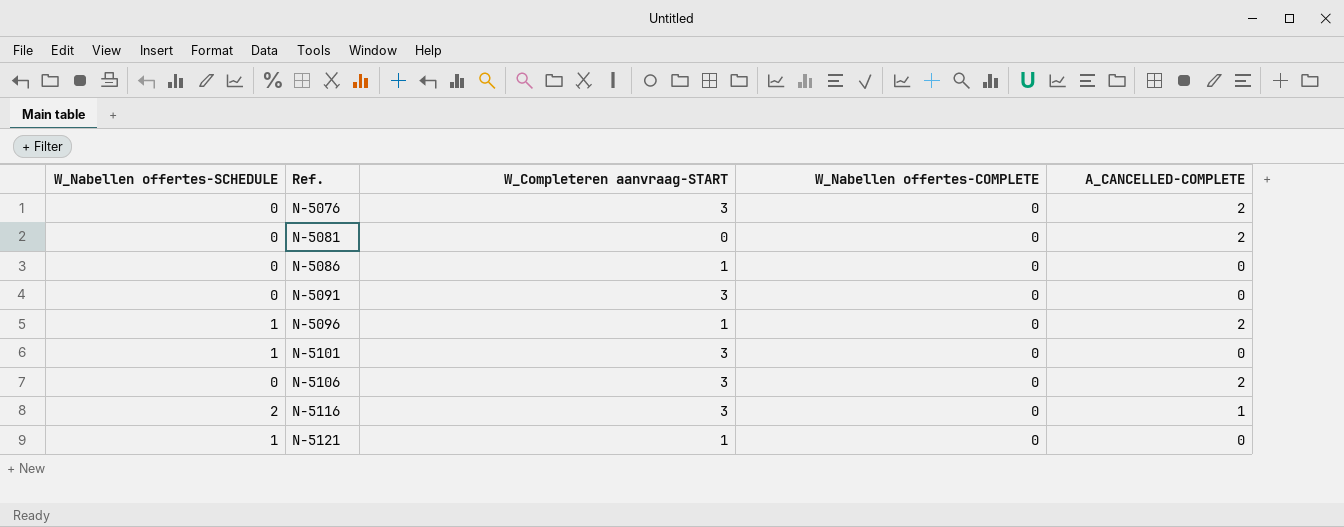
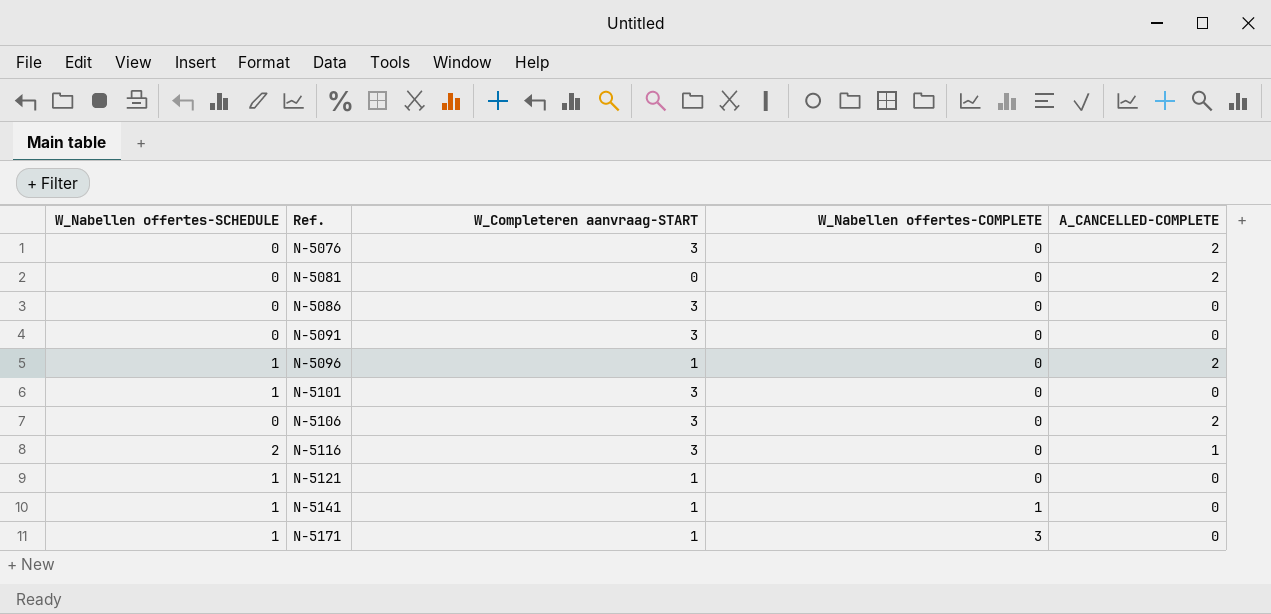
N-5086 | W_Completeren aanvraag-START: 1 -> 3
row N-5141: none -> 1 | 1 | 1 | 0
row N-5171: none -> 1 | 1 | 3 | 0

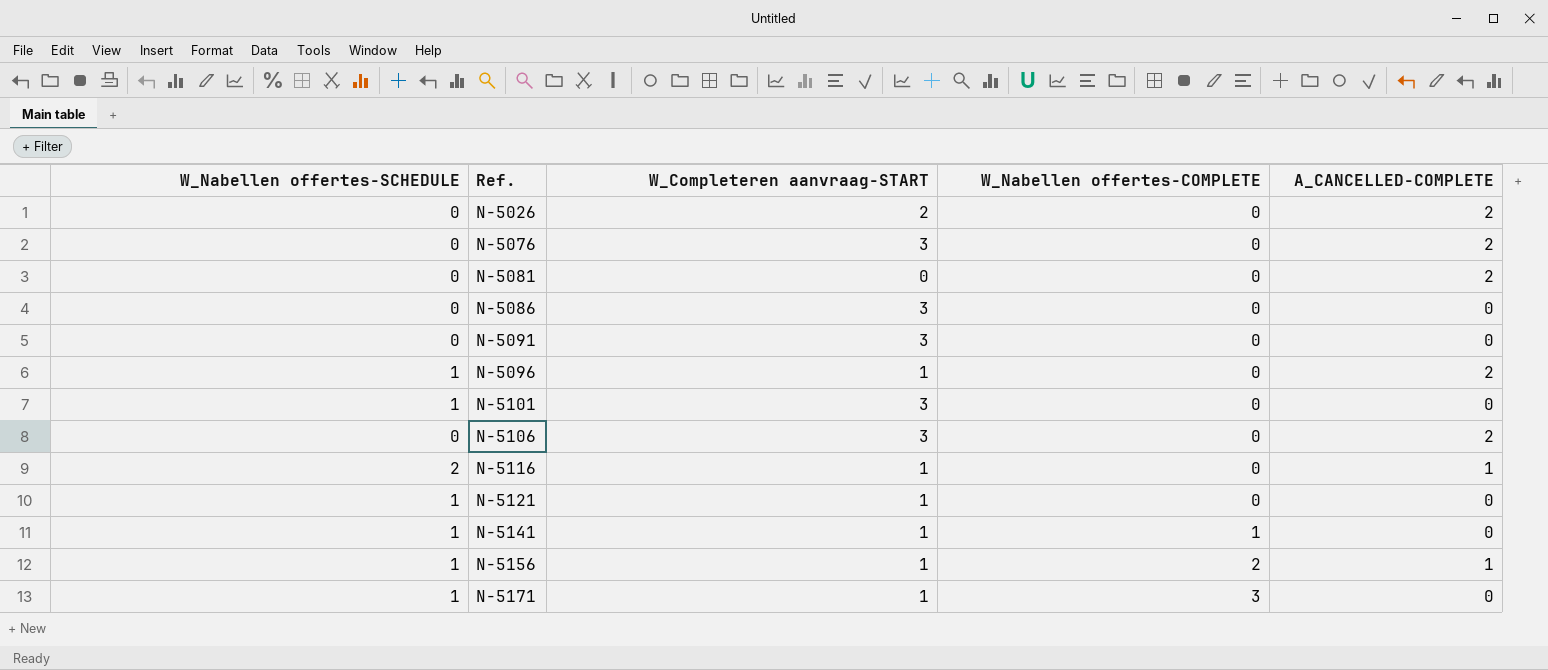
row N-5026: none -> 0 | 2 | 0 | 2
N-5116 | W_Completeren aanvraag-START: 3 -> 1
row N-5156: none -> 1 | 1 | 2 | 1

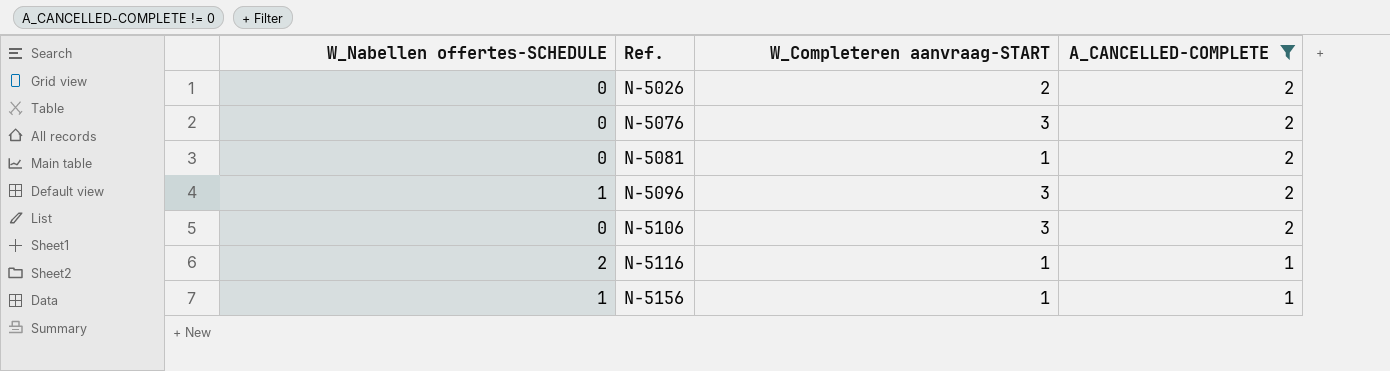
filter: none -> A_CANCELLED-COMPLETE != 0
column W_Nabellen offertes-COMPLETE | position: 4 -> none
N-5081 | W_Completeren aanvraag-START: 0 -> 1
N-5096 | W_Completeren aanvraag-START: 1 -> 3

